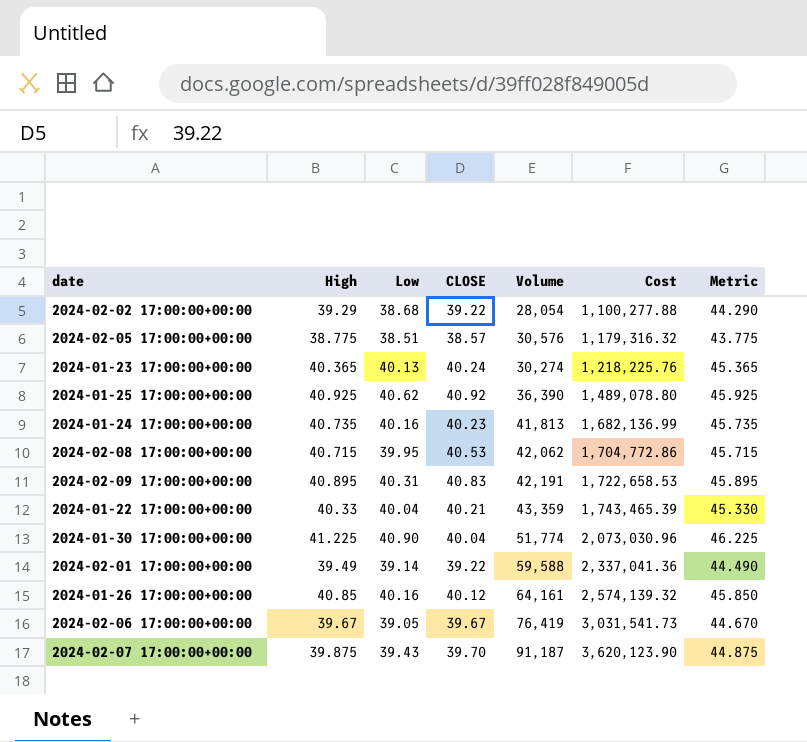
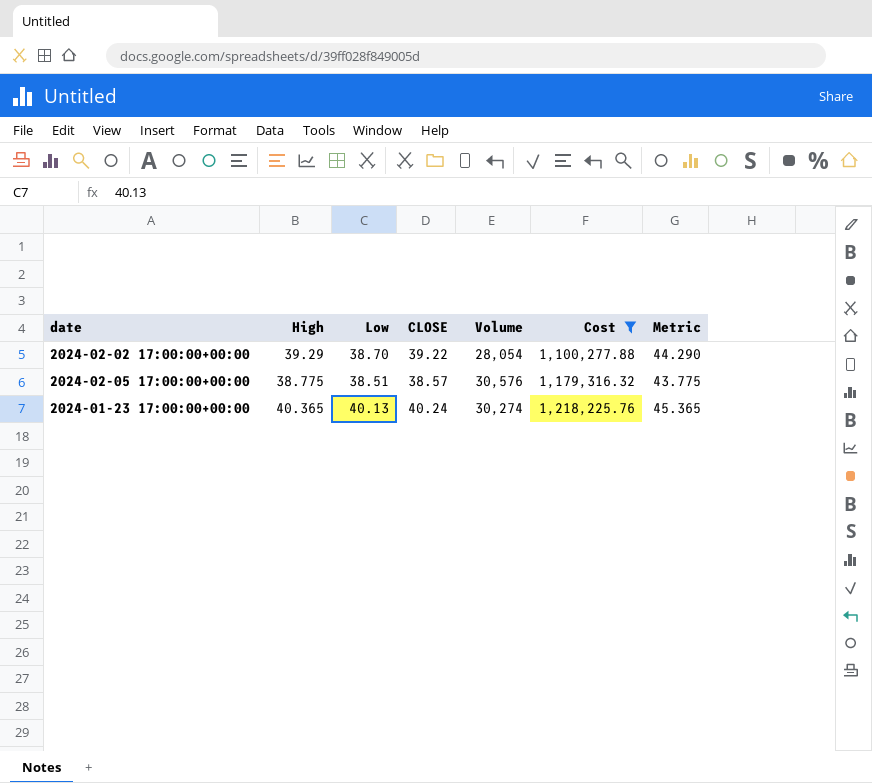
filter: none -> Cost <= 1,218,225.76
2024-02-02 17:00:00+00:00 | Low: 38.68 -> 38.70

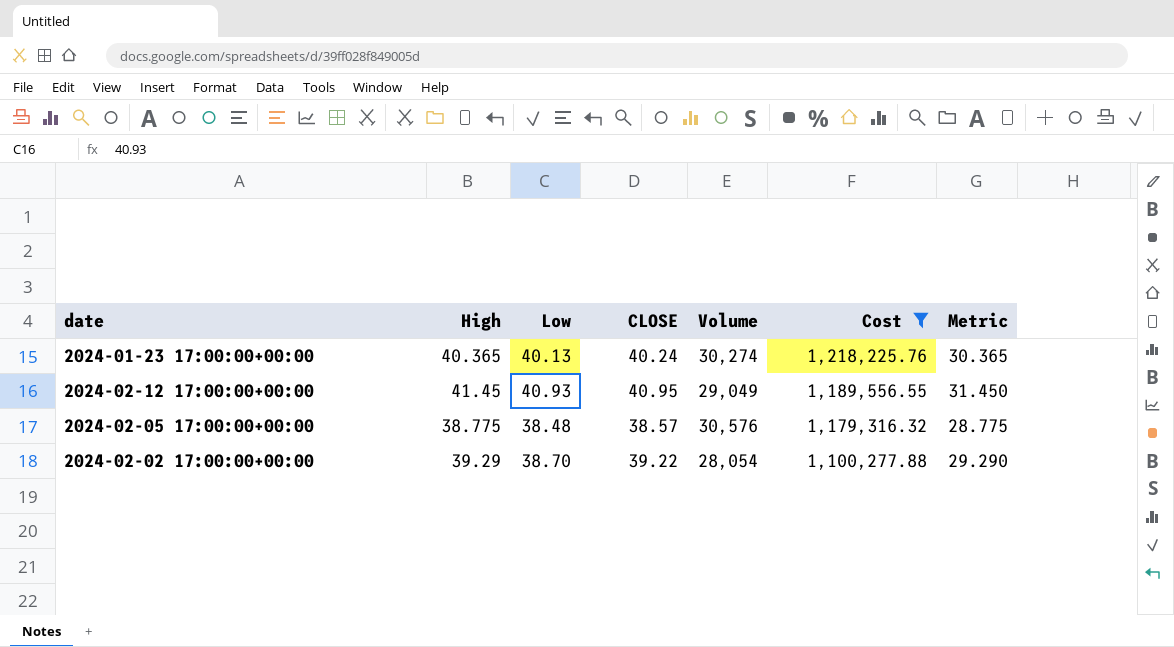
row order: Cost ascending -> Cost descending
column Metric | formula: [High] + 5 -> [High] - 10
row 2024-02-12 17:00:00+00:00: none -> 41.45 | 40.93 | 40.95 | 29,049 | 1,189,556.55 | 31.450
2024-02-05 17:00:00+00:00 | Low: 38.51 -> 38.48

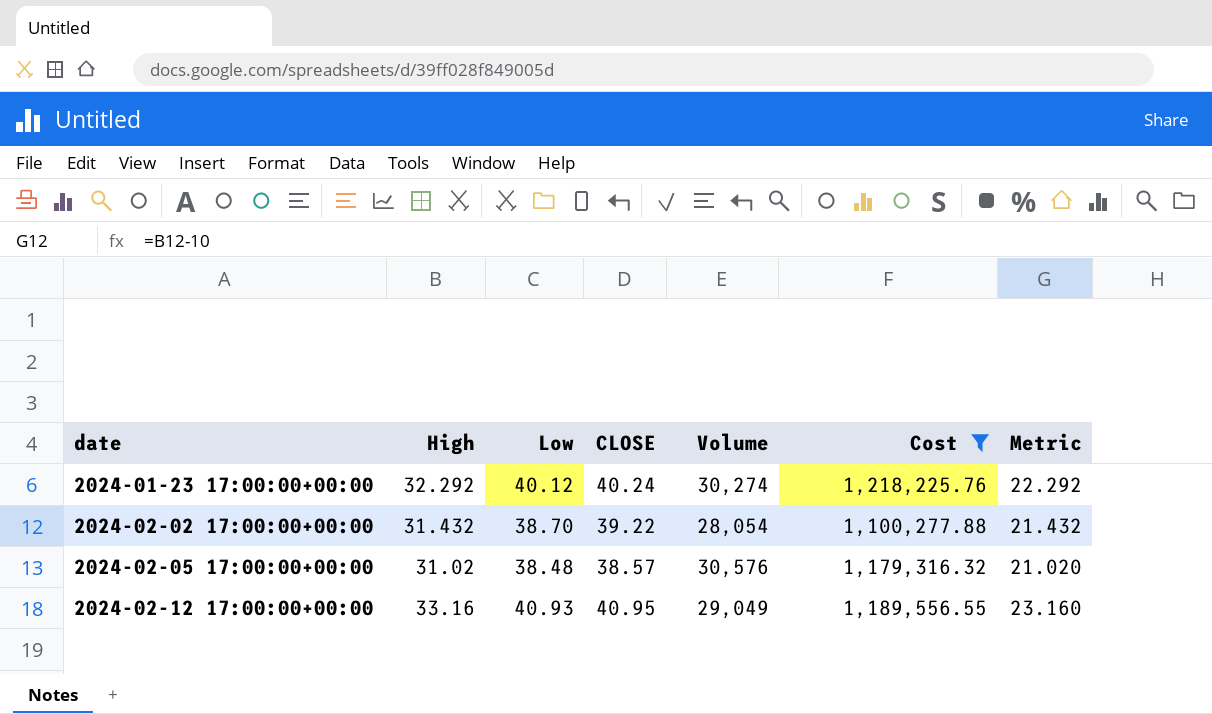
row order: Cost descending -> date ascending
2024-01-23 17:00:00+00:00 | High: 40.365 -> 32.292
2024-01-23 17:00:00+00:00 | Low: 40.13 -> 40.12
2024-01-23 17:00:00+00:00 | Metric: 30.365 -> 22.292
2024-02-02 17:00:00+00:00 | High: 39.29 -> 31.432
2024-02-02 17:00:00+00:00 | Metric: 29.290 -> 21.432
2024-02-05 17:00:00+00:00 | High: 38.775 -> 31.02
2024-02-05 17:00:00+00:00 | Metric: 28.775 -> 21.020
2024-02-12 17:00:00+00:00 | High: 41.45 -> 33.16
2024-02-12 17:00:00+00:00 | Metric: 31.450 -> 23.160

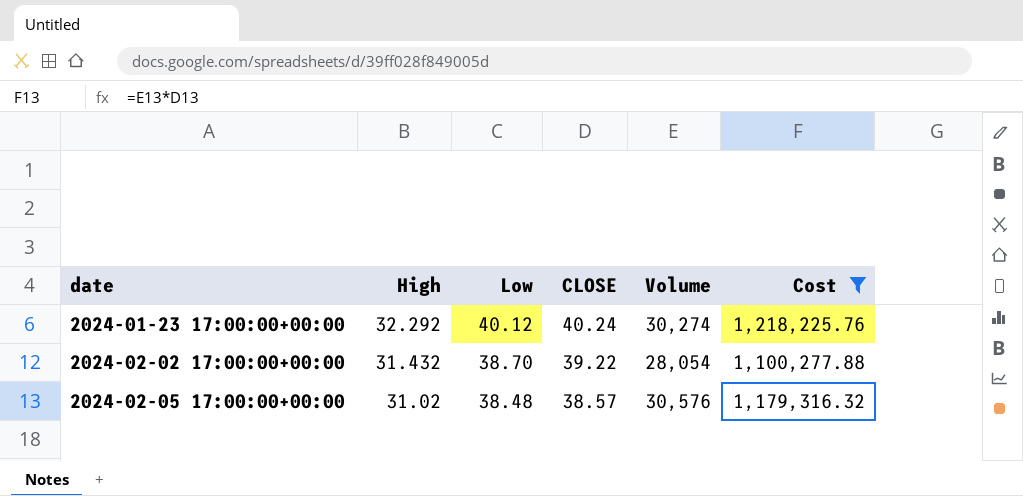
column Metric | formula: [High] - 10 -> none
row 2024-02-12 17:00:00+00:00: 33.16 | 40.93 | 40.95 | 29,049 | 1,189,556.55 | 23.160 -> none

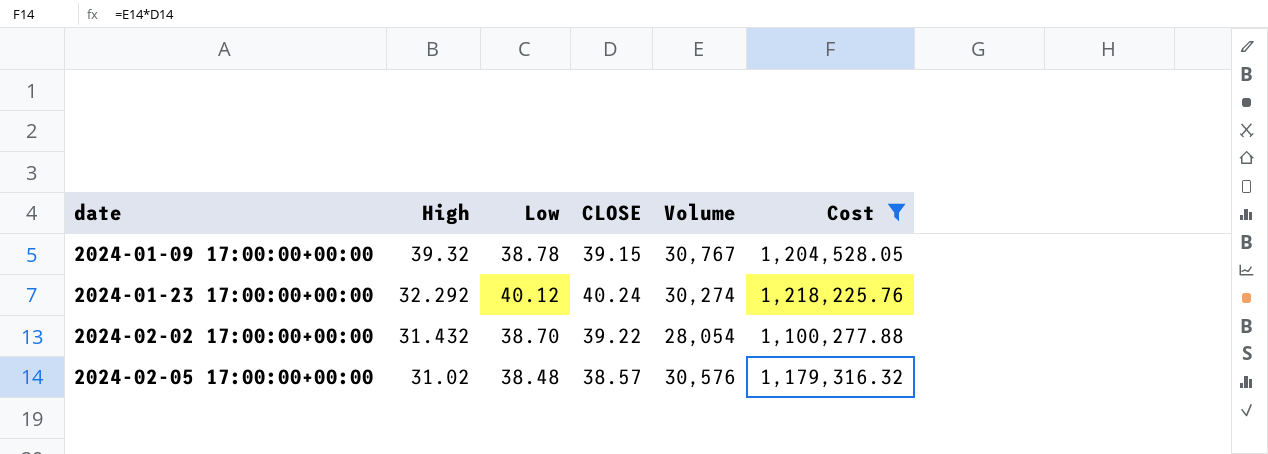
row 2024-01-09 17:00:00+00:00: none -> 39.32 | 38.78 | 39.15 | 30,767 | 1,204,528.05

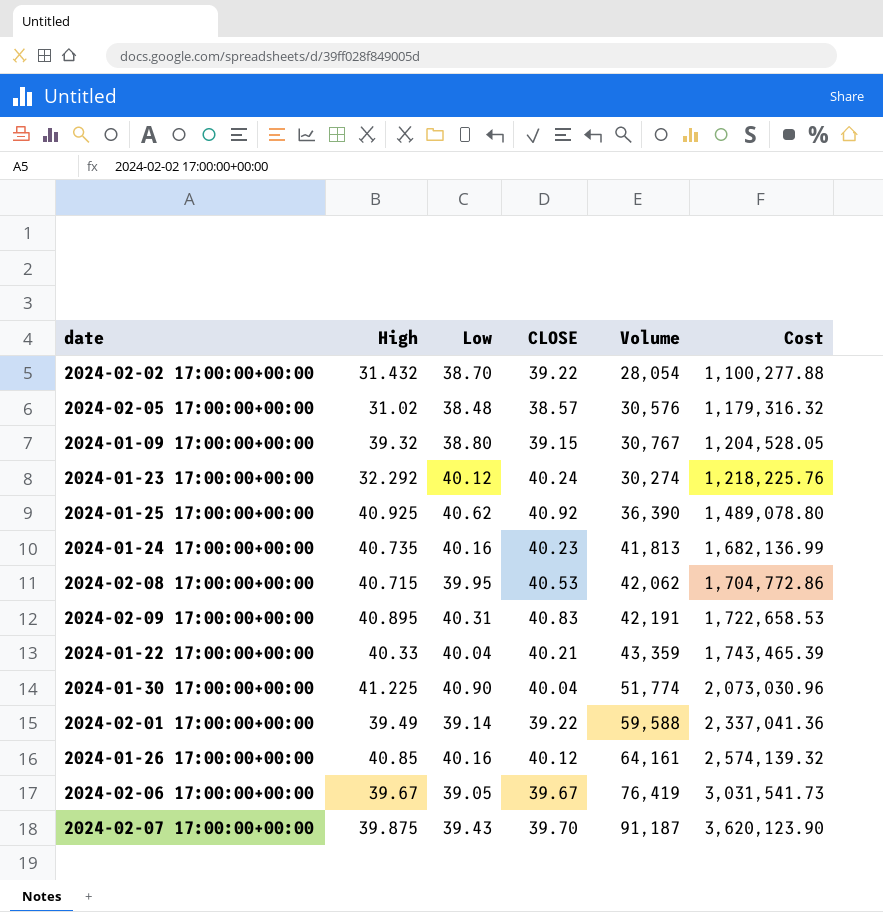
filter: Cost <= 1,218,225.76 -> none
row order: date ascending -> Cost ascending
2024-01-09 17:00:00+00:00 | Low: 38.78 -> 38.80

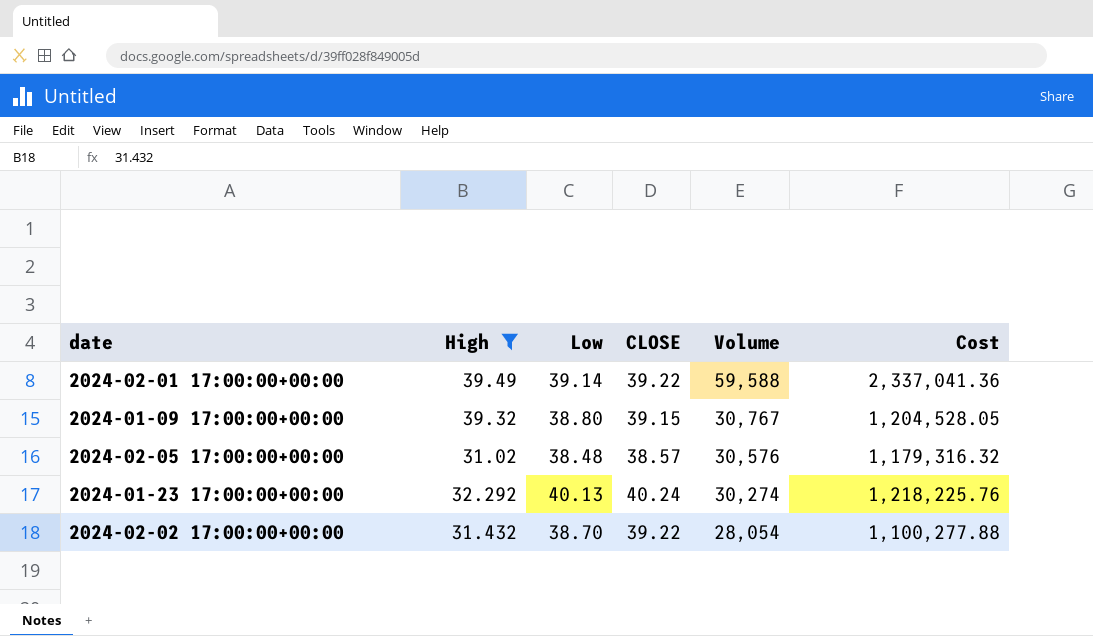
filter: none -> High <= 39.49
row order: Cost ascending -> Volume descending
2024-01-23 17:00:00+00:00 | Low: 40.12 -> 40.13

